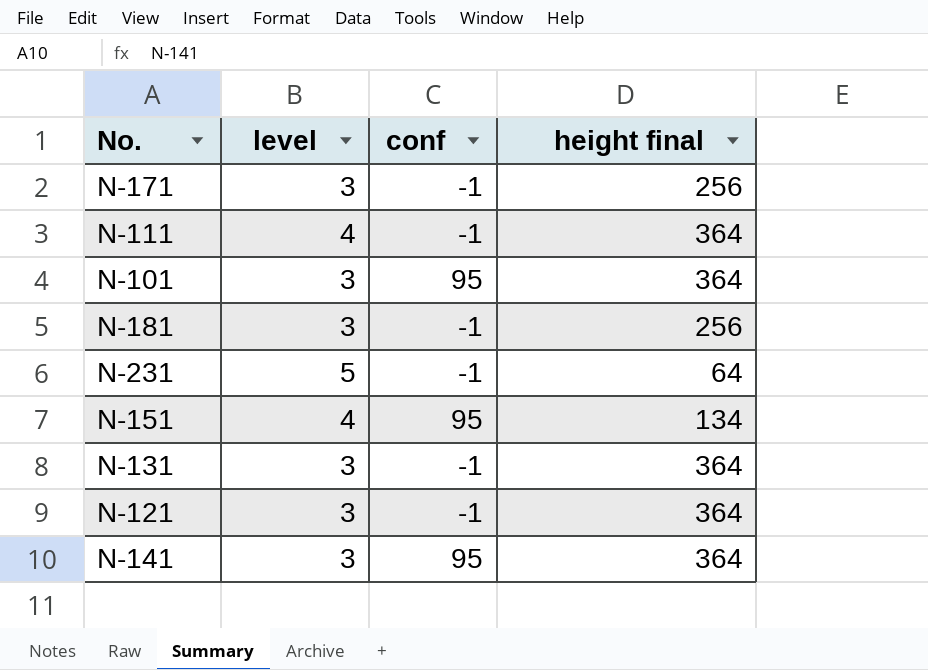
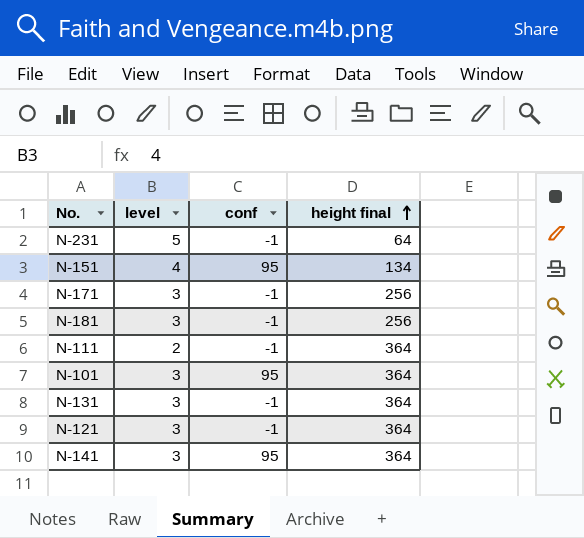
row order: none -> height final ascending
N-111 | level: 4 -> 2

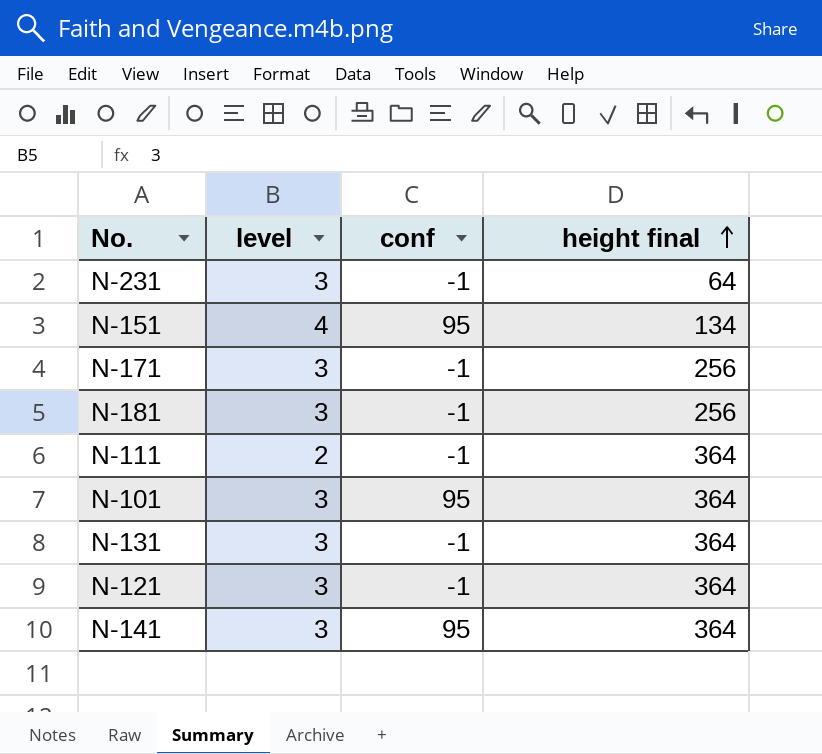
N-231 | level: 5 -> 3

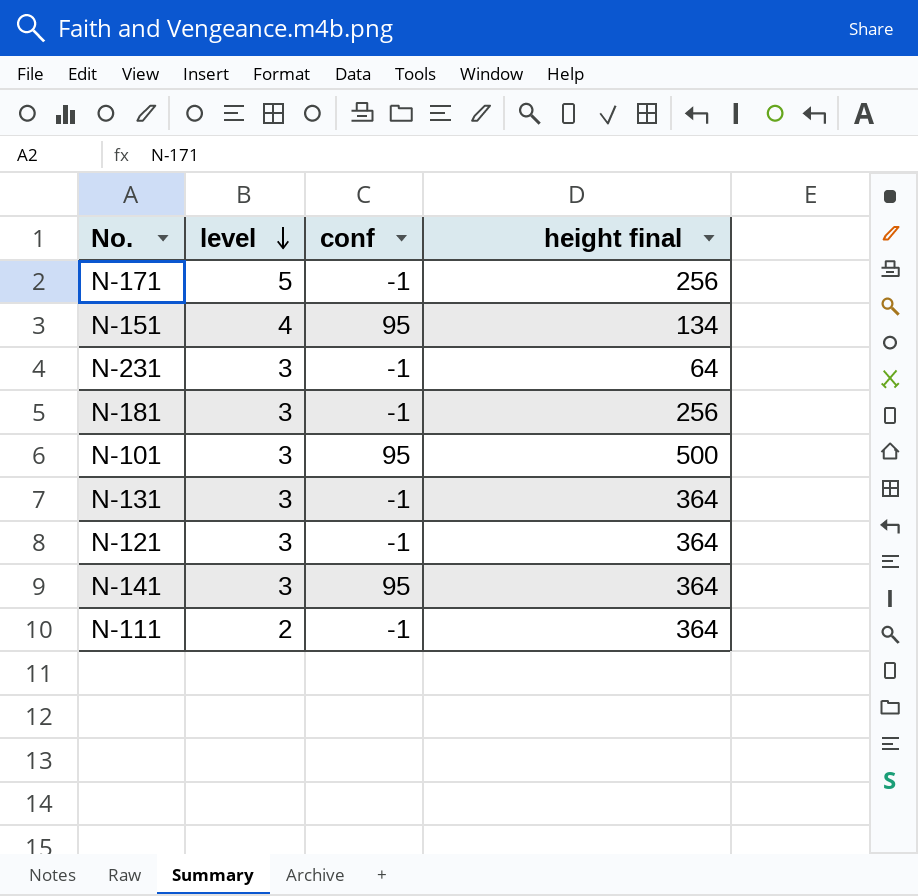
row order: height final ascending -> level descending
N-171 | level: 3 -> 5
N-101 | height final: 364 -> 500

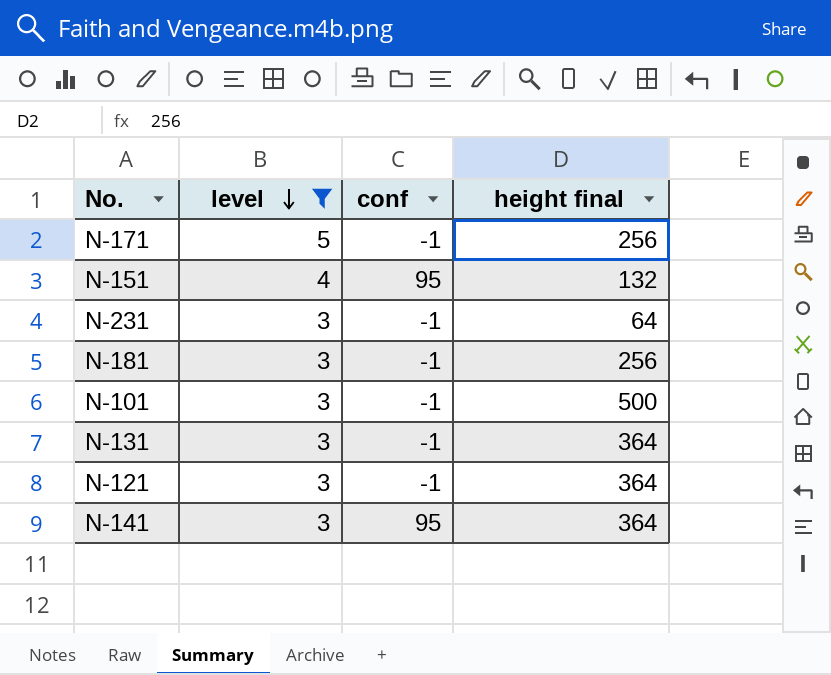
filter: none -> level != 2
N-151 | height final: 134 -> 132
N-101 | conf: 95 -> -1

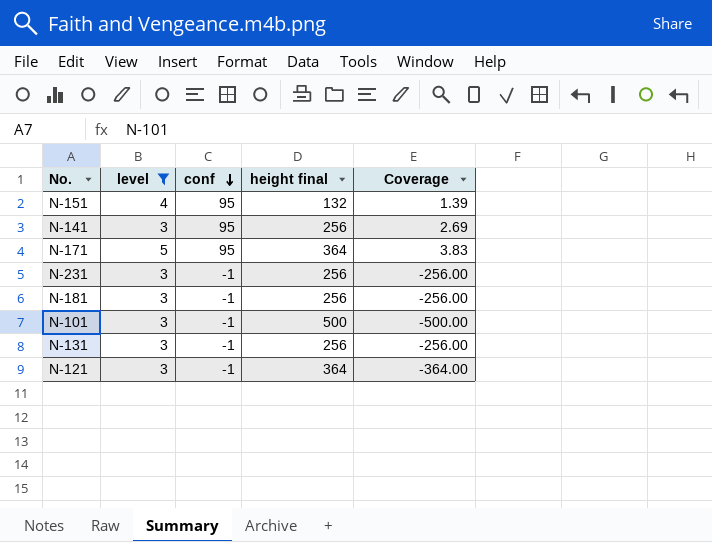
row order: level descending -> conf descending
column Coverage | formula: none -> [height final] / [conf]
N-141 | height final: 364 -> 256
N-171 | conf: -1 -> 95
N-171 | height final: 256 -> 364
N-231 | height final: 64 -> 256
N-131 | height final: 364 -> 256

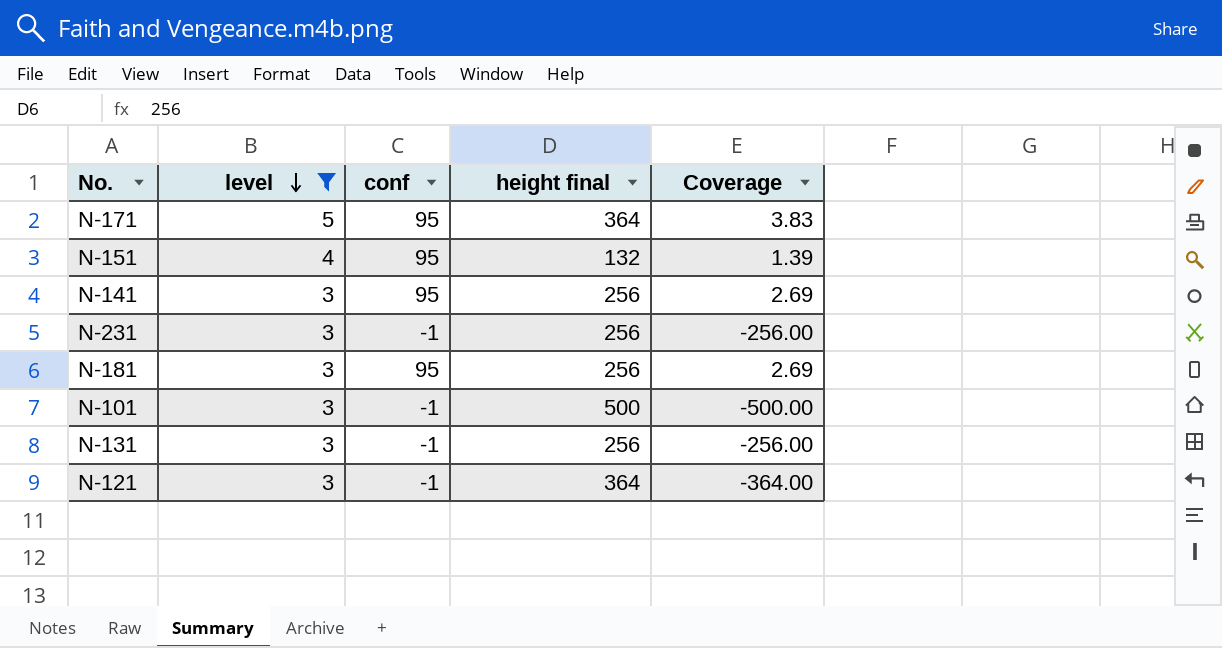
row order: conf descending -> level descending
N-181 | conf: -1 -> 95
N-181 | Coverage: -256.00 -> 2.69

